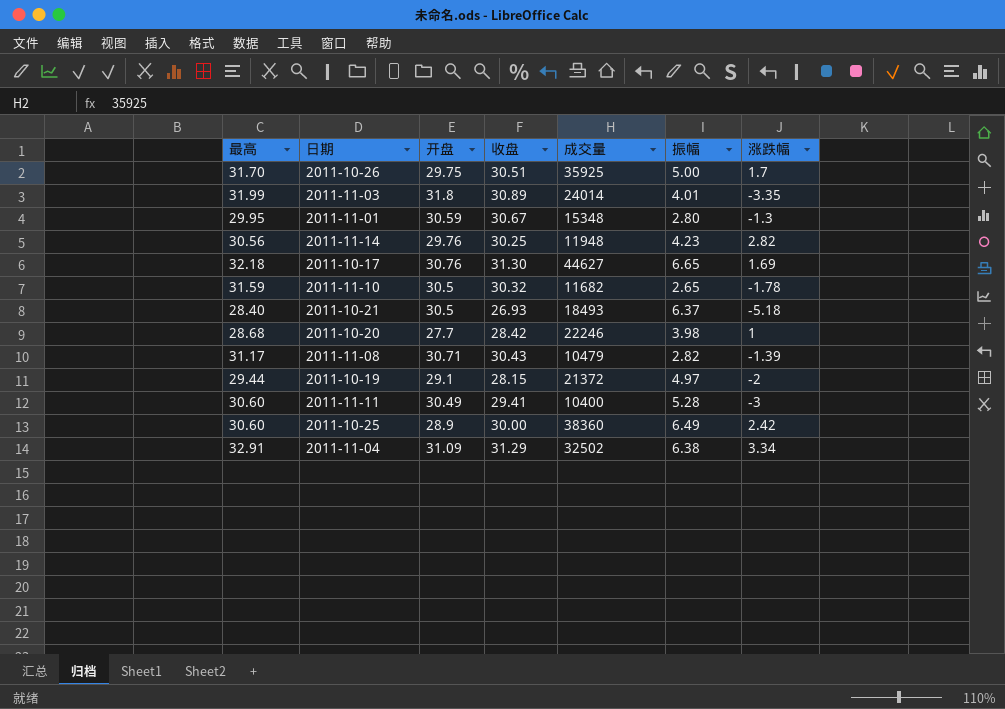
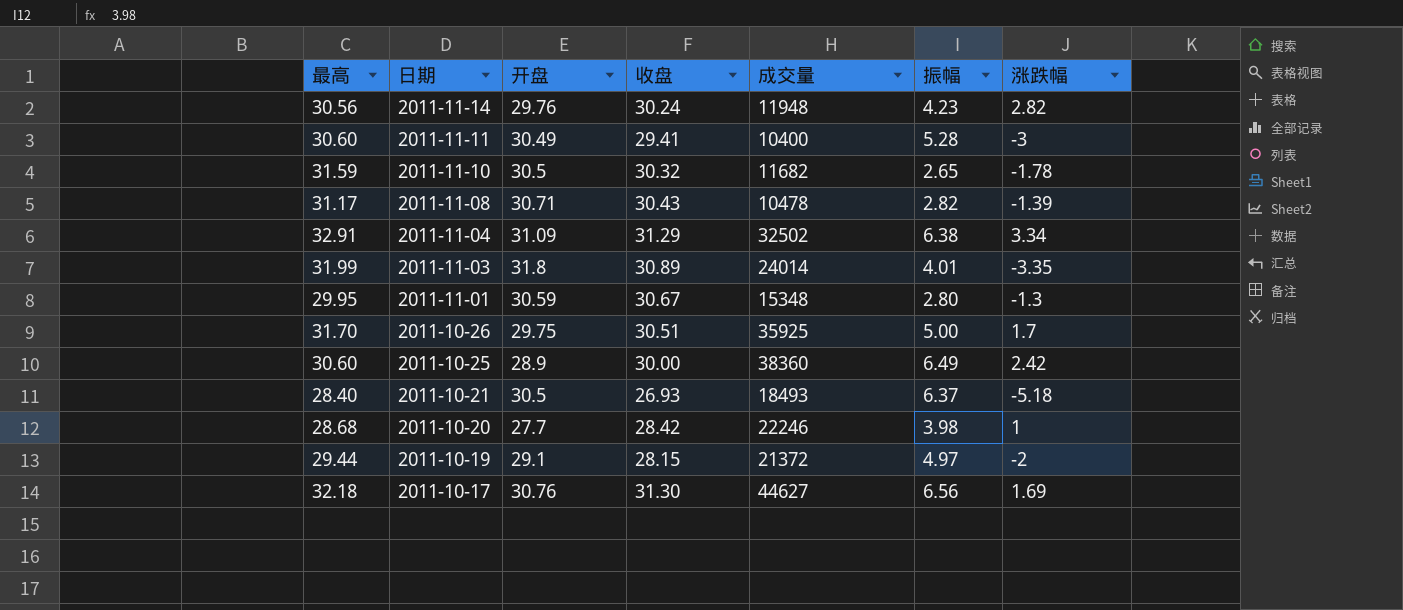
row order: none -> 日期 descending
2011-11-14 | 收盘: 30.25 -> 30.24
2011-11-08 | 成交量: 10479 -> 10478
2011-10-17 | 振幅: 6.65 -> 6.56

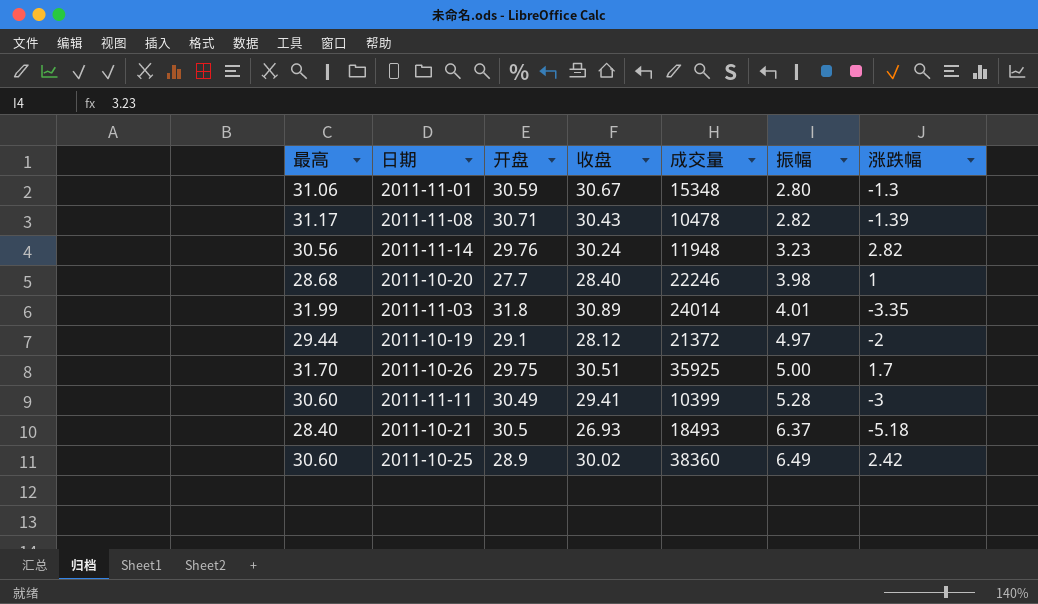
row order: 日期 descending -> 振幅 ascending
row 2011-11-10: 31.59 | 30.5 | 30.32 | 11682 | 2.65 | -1.78 -> none
row 2011-11-04: 32.91 | 31.09 | 31.29 | 32502 | 6.38 | 3.34 -> none
row 2011-10-17: 32.18 | 30.76 | 31.30 | 44627 | 6.56 | 1.69 -> none
2011-11-01 | 最高: 29.95 -> 31.06
2011-11-14 | 振幅: 4.23 -> 3.23
2011-10-20 | 收盘: 28.42 -> 28.40
2011-10-19 | 收盘: 28.15 -> 28.12
2011-11-11 | 成交量: 10400 -> 10399
2011-10-25 | 收盘: 30.00 -> 30.02

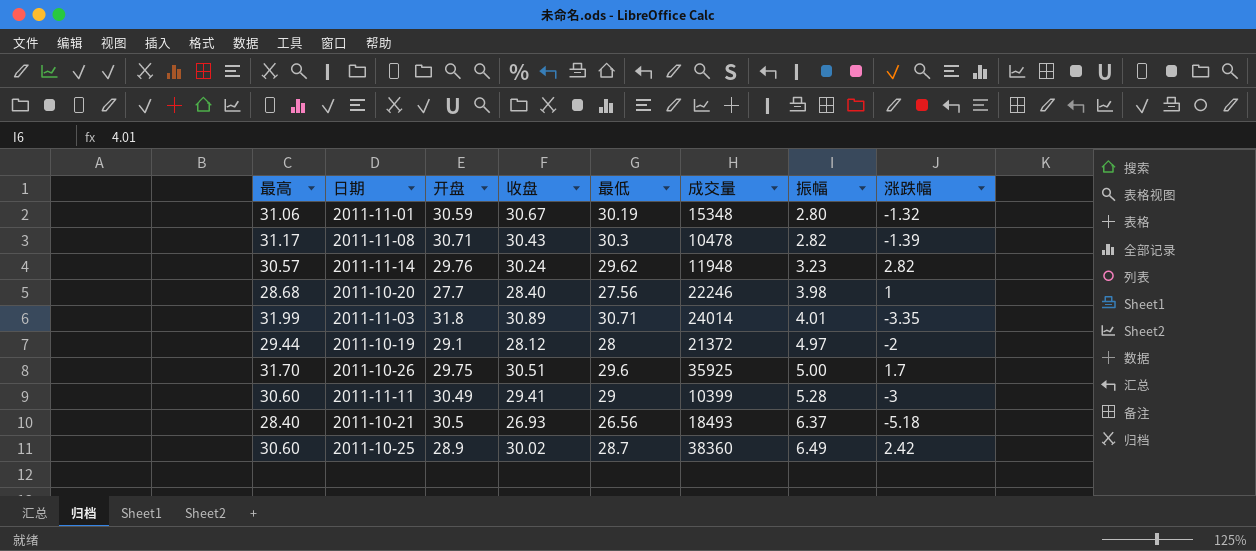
column 最低 | position: none -> 5
2011-11-01 | 涨跌幅: -1.3 -> -1.32
2011-11-14 | 最高: 30.56 -> 30.57

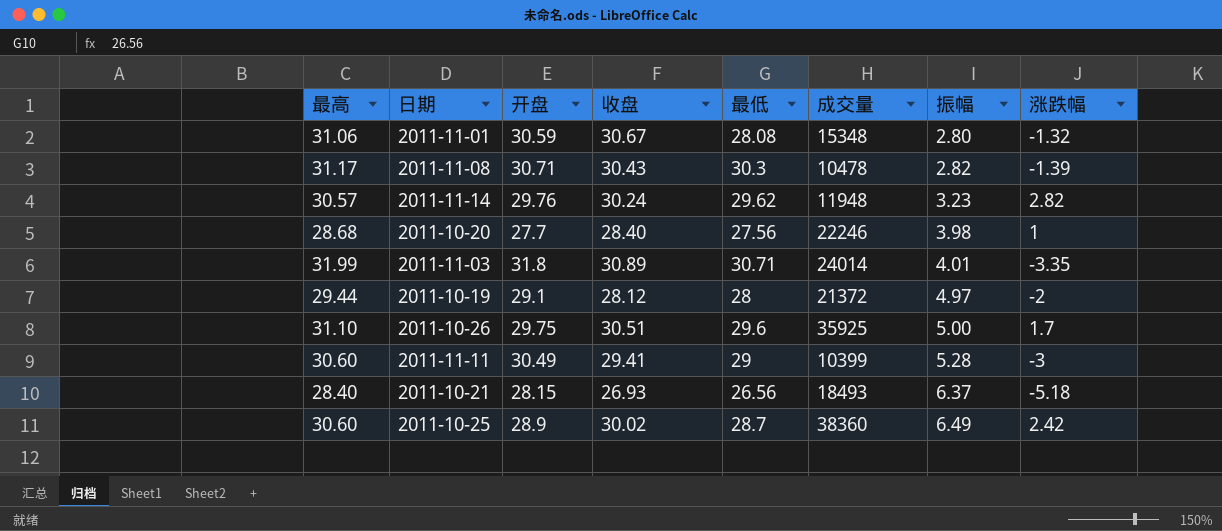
2011-11-01 | 最低: 30.19 -> 28.08
2011-10-26 | 最高: 31.70 -> 31.10
2011-10-21 | 开盘: 30.5 -> 28.15

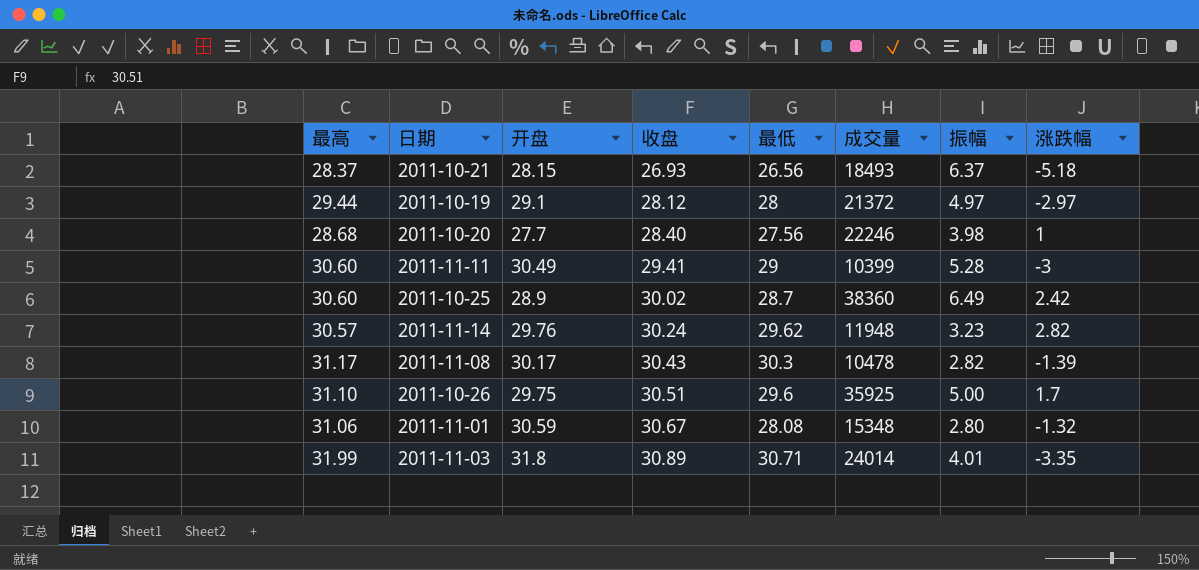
row order: 振幅 ascending -> 收盘 ascending
2011-10-21 | 最高: 28.40 -> 28.37
2011-10-19 | 涨跌幅: -2 -> -2.97
2011-11-08 | 开盘: 30.71 -> 30.17

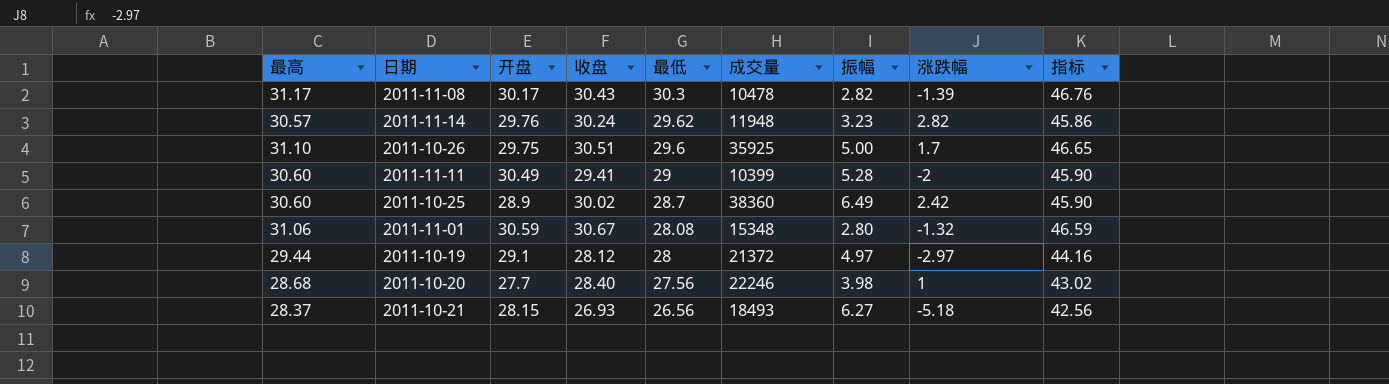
row order: 收盘 ascending -> 最低 descending
column 指标 | formula: none -> [最高] * 1.5
row 2011-11-03: 31.99 | 31.8 | 30.89 | 30.71 | 24014 | 4.01 | -3.35 -> none
2011-11-11 | 涨跌幅: -3 -> -2
2011-10-21 | 振幅: 6.37 -> 6.27

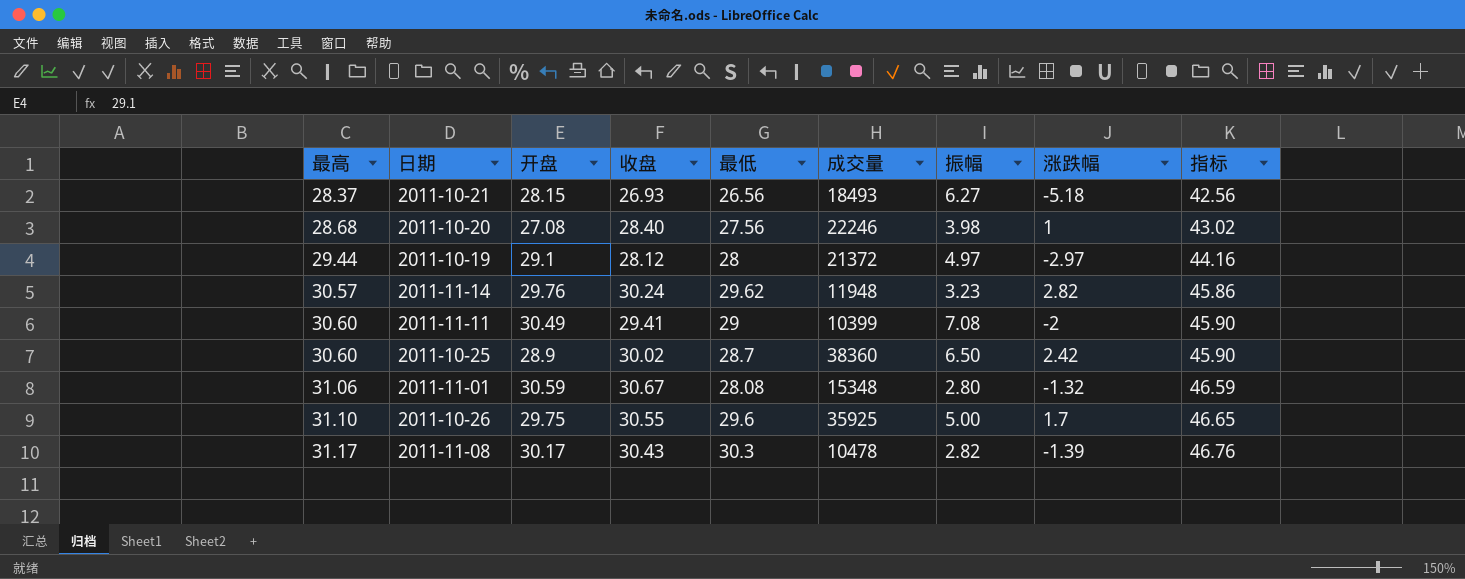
row order: 最低 descending -> 最高 ascending
2011-10-20 | 开盘: 27.7 -> 27.08
2011-11-11 | 振幅: 5.28 -> 7.08
2011-10-25 | 振幅: 6.49 -> 6.50
2011-10-26 | 收盘: 30.51 -> 30.55

